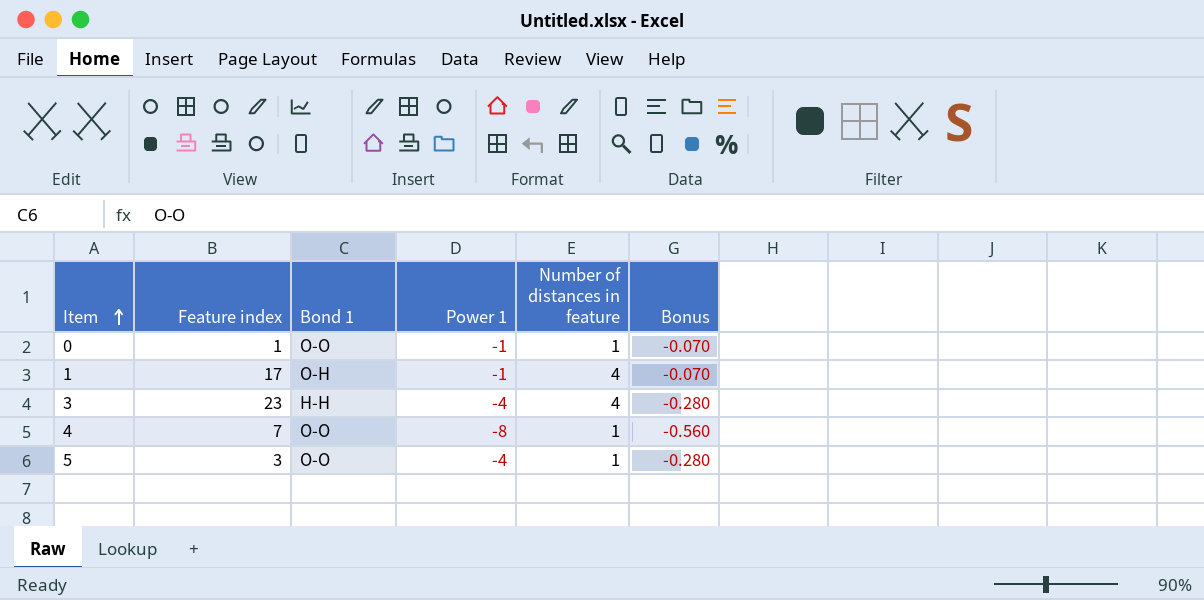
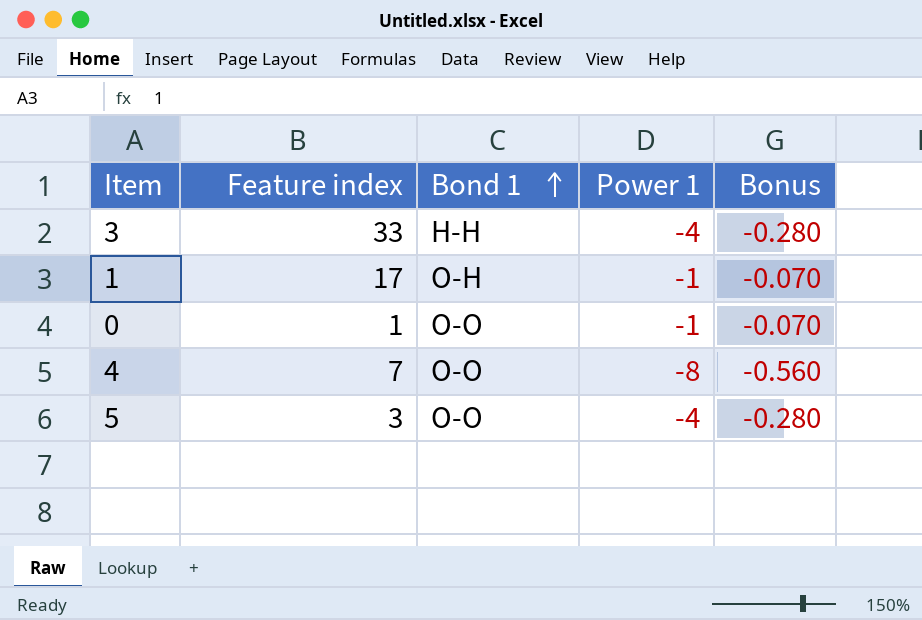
row order: Item ascending -> Bond 1 ascending
column Number of distances in feature | position: 5 -> none
3 | Feature index: 23 -> 33

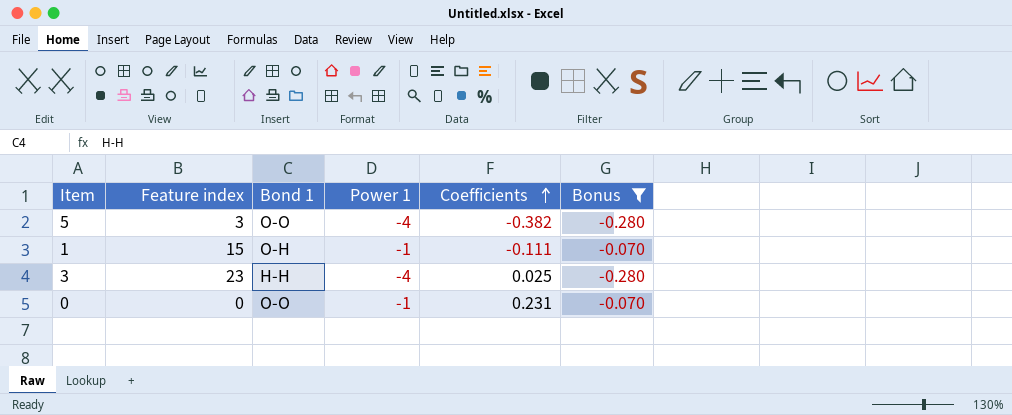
filter: none -> Bonus != -0.560
row order: Bond 1 ascending -> Coefficients ascending
column Coefficients | position: none -> 5
1 | Feature index: 17 -> 15
3 | Feature index: 33 -> 23
0 | Feature index: 1 -> 0

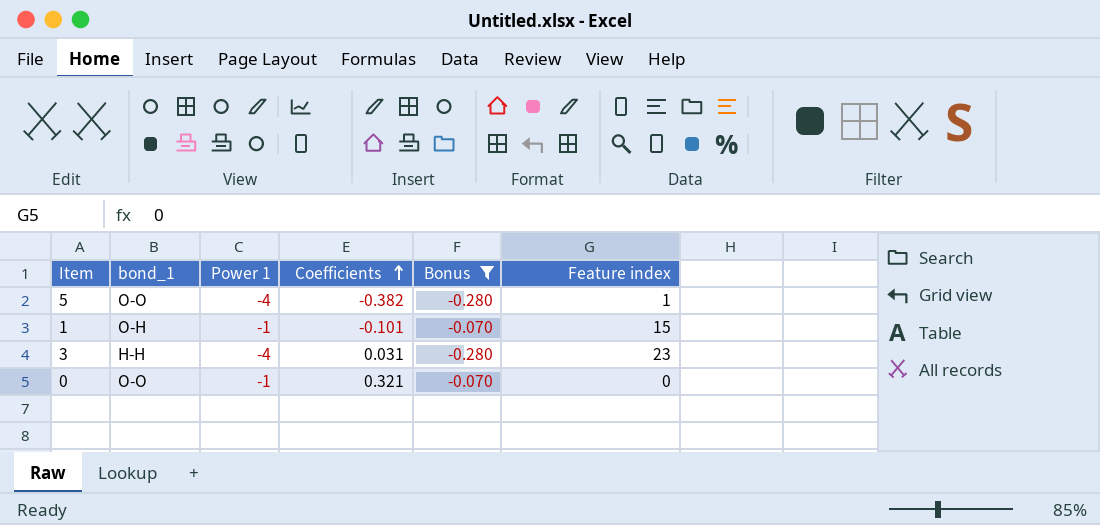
column name: Bond 1 -> bond_1
column Feature index | position: 2 -> 6
5 | Feature index: 3 -> 1
1 | Coefficients: -0.111 -> -0.101
3 | Coefficients: 0.025 -> 0.031
0 | Coefficients: 0.231 -> 0.321

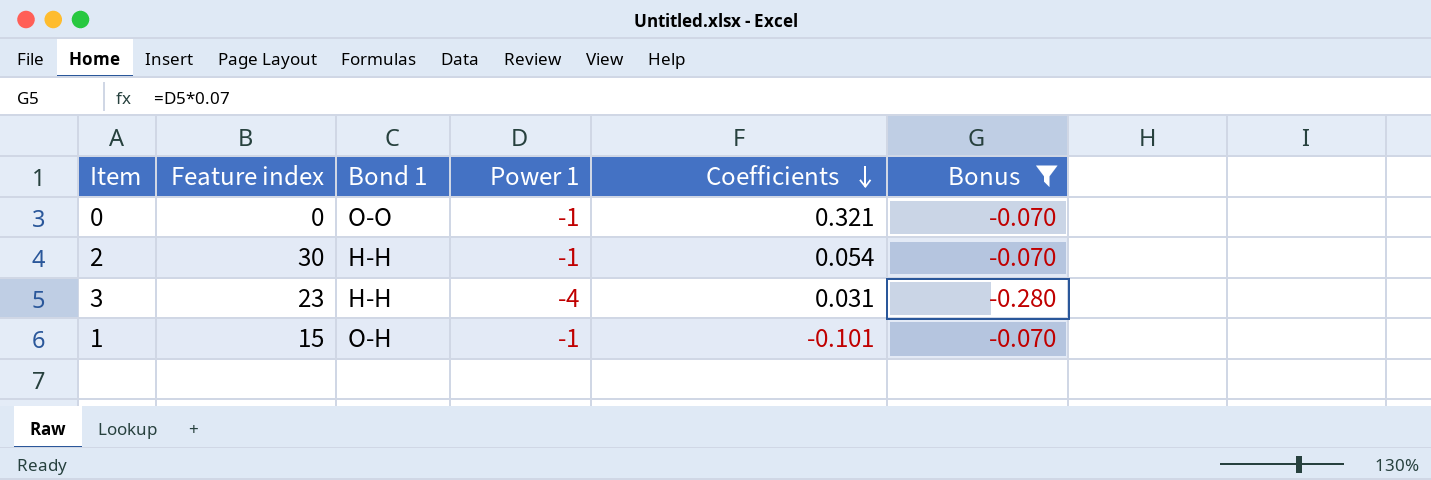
row order: Coefficients ascending -> Coefficients descending
column Feature index | position: 6 -> 2
column name: bond_1 -> Bond 1
row 5: O-O | -4 | -0.382 | -0.280 | 1 -> none
row 2: none -> 30 | H-H | -1 | 0.054 | -0.070

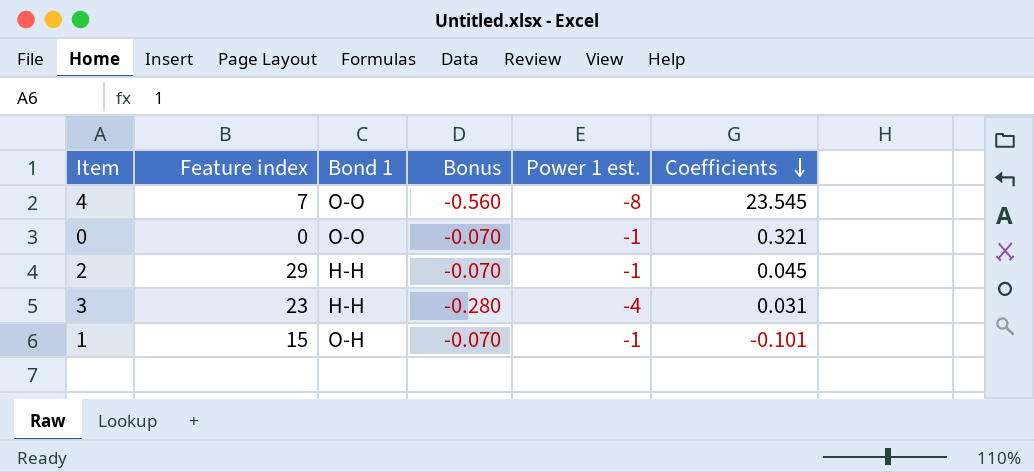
filter: Bonus != -0.560 -> none
column Bonus | position: 6 -> 4
column name: Power 1 -> Power 1 est.
2 | Feature index: 30 -> 29
2 | Coefficients: 0.054 -> 0.045

